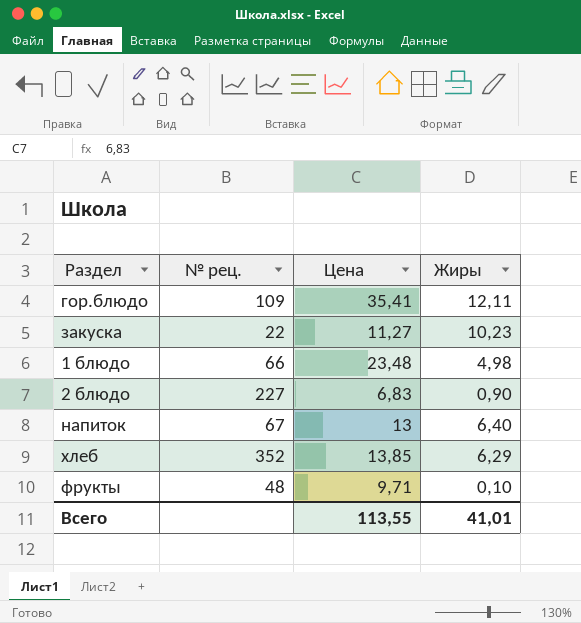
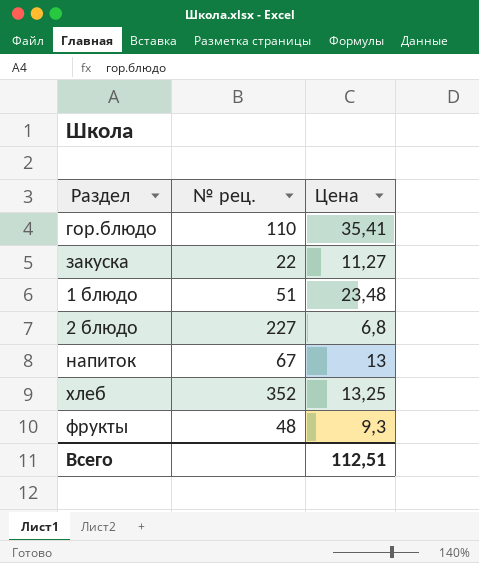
column Жиры | position: 4 -> none
гор.блюдо | № рец.: 109 -> 110
1 блюдо | № рец.: 66 -> 51
2 блюдо | Цена: 6,83 -> 6,8
хлеб | Цена: 13,85 -> 13,25
фрукты | Цена: 9,71 -> 9,3
Всего | Цена: 113,55 -> 112,51

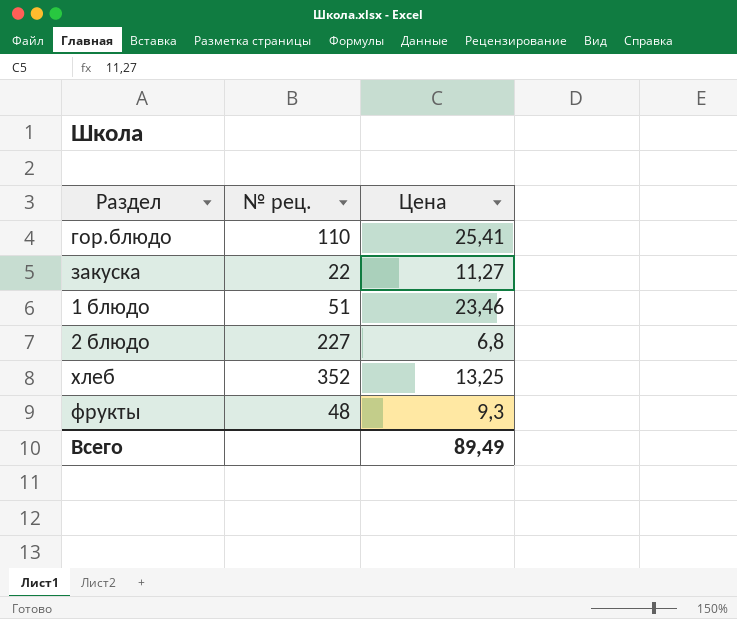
row напиток: 67 | 13 -> none
гор.блюдо | Цена: 35,41 -> 25,41
1 блюдо | Цена: 23,48 -> 23,46
Всего | Цена: 112,51 -> 89,49

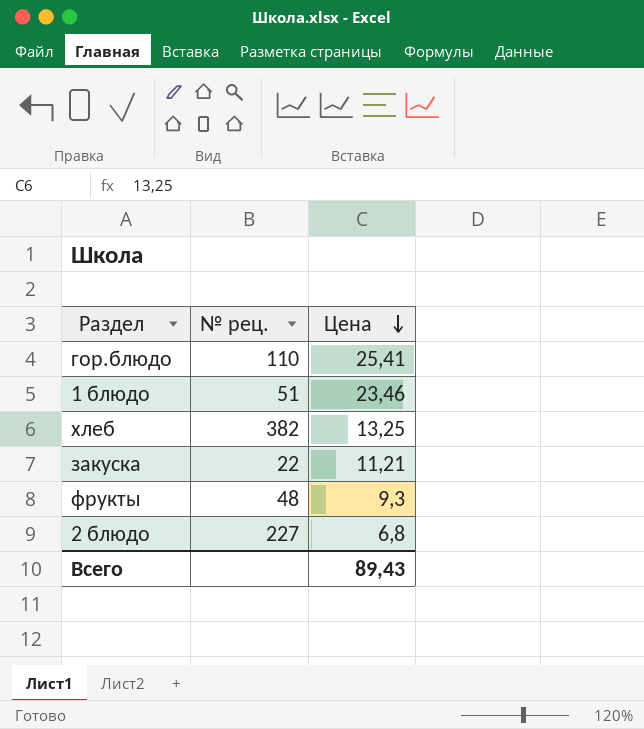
row order: none -> Цена descending
хлеб | № рец.: 352 -> 382
закуска | Цена: 11,27 -> 11,21
Всего | Цена: 89,49 -> 89,43

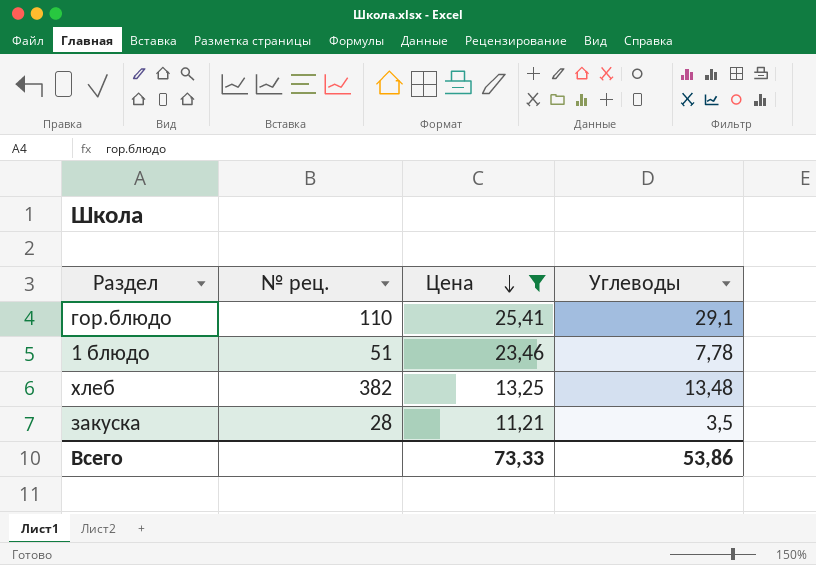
filter: none -> Цена >= 11,21
column Углеводы | position: none -> 4
закуска | № рец.: 22 -> 28
Всего | Цена: 89,43 -> 73,33

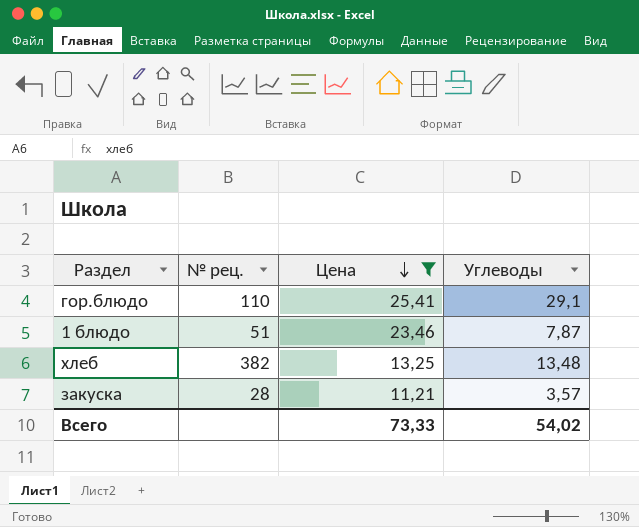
1 блюдо | Углеводы: 7,78 -> 7,87
закуска | Углеводы: 3,5 -> 3,57
Всего | Углеводы: 53,86 -> 54,02

